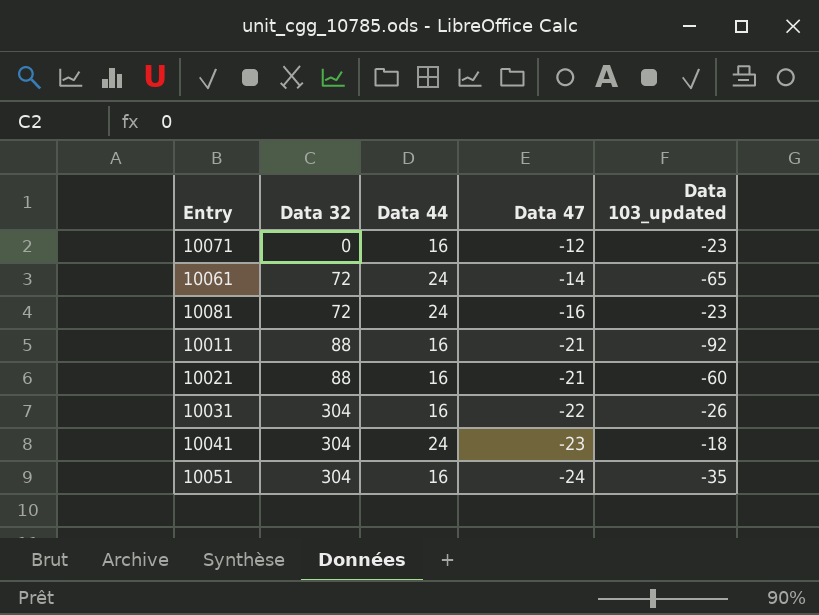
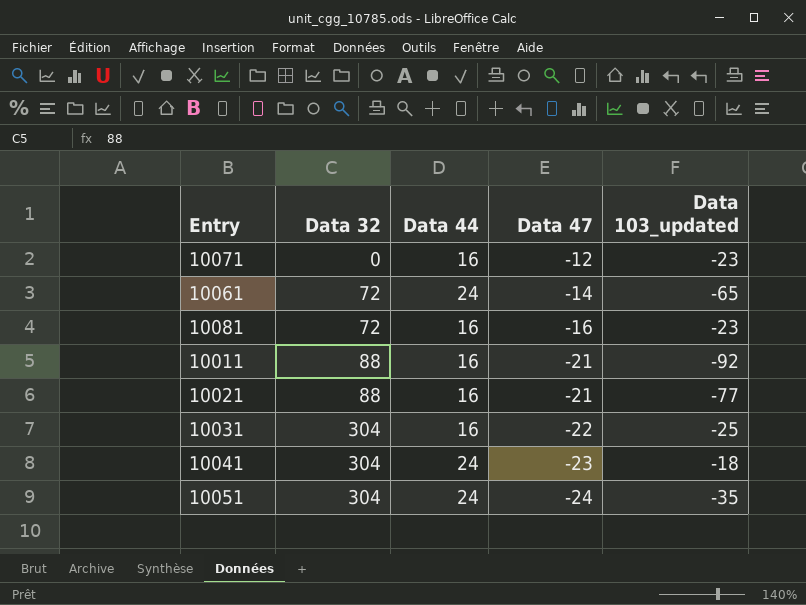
10081 | Data 44: 24 -> 16
10021 | Data 103_updated: -60 -> -77
10031 | Data 103_updated: -26 -> -25
10051 | Data 44: 16 -> 24

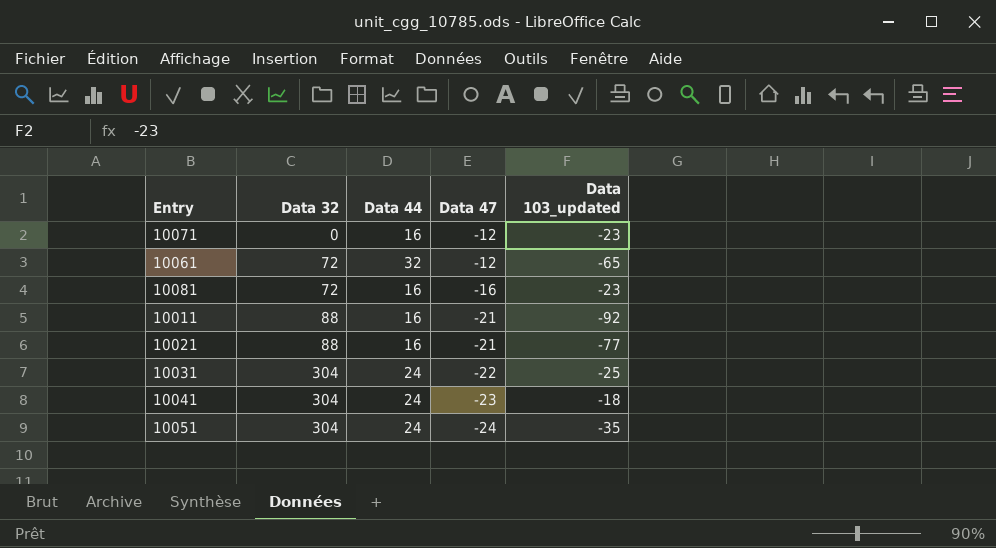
10061 | Data 44: 24 -> 32
10061 | Data 47: -14 -> -12
10031 | Data 44: 16 -> 24

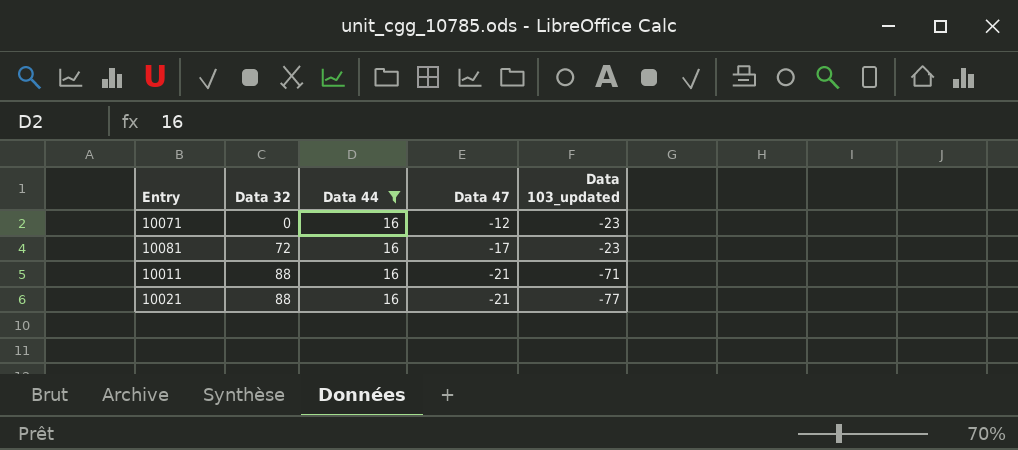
filter: none -> Data 44 = 16
10081 | Data 47: -16 -> -17
10011 | Data 103_updated: -92 -> -71

